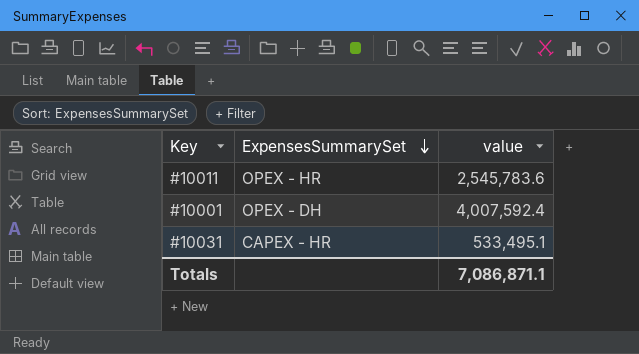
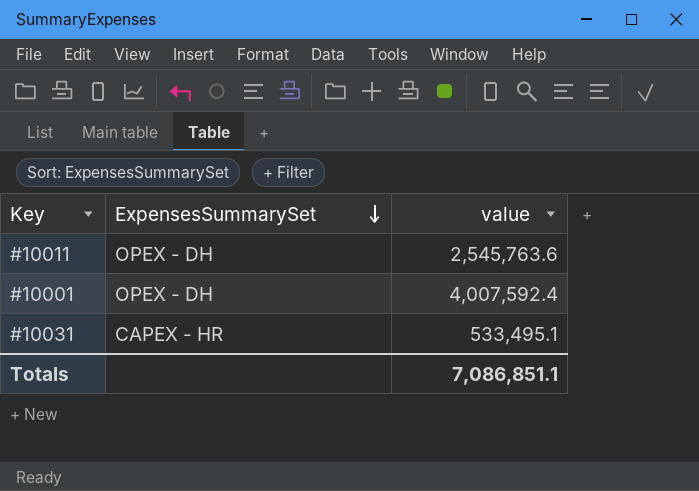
#10011 | ExpensesSummarySet: OPEX - HR -> OPEX - DH
#10011 | value: 2,545,783.6 -> 2,545,763.6
Totals | value: 7,086,871.1 -> 7,086,851.1

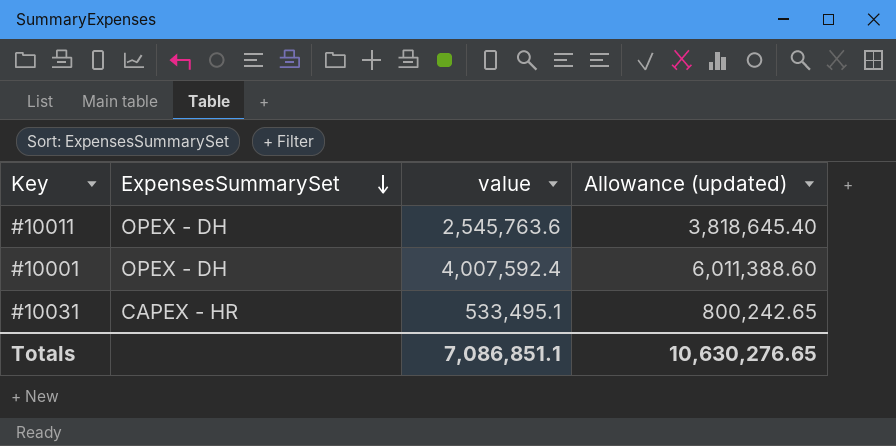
column Allowance (updated) | formula: none -> [value] * 1.5

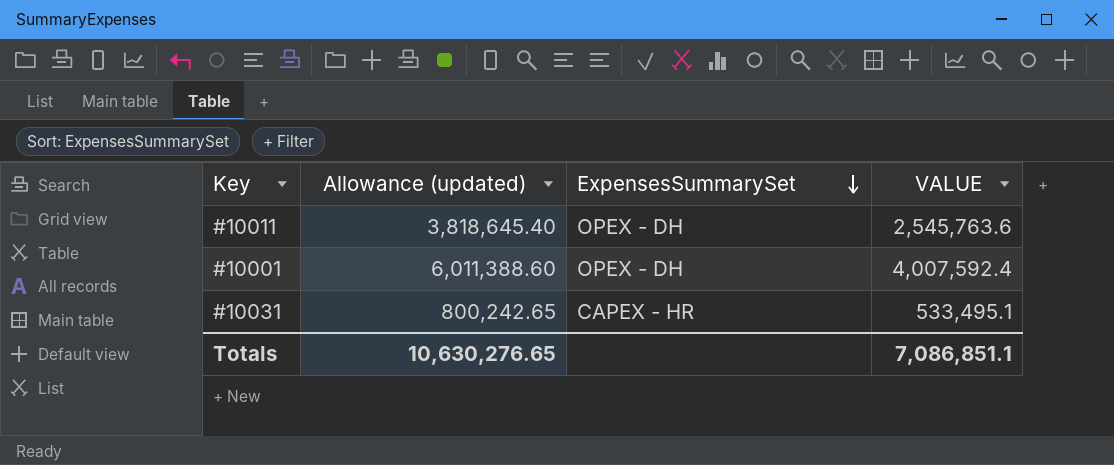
column Allowance (updated) | position: 4 -> 2
column name: value -> VALUE

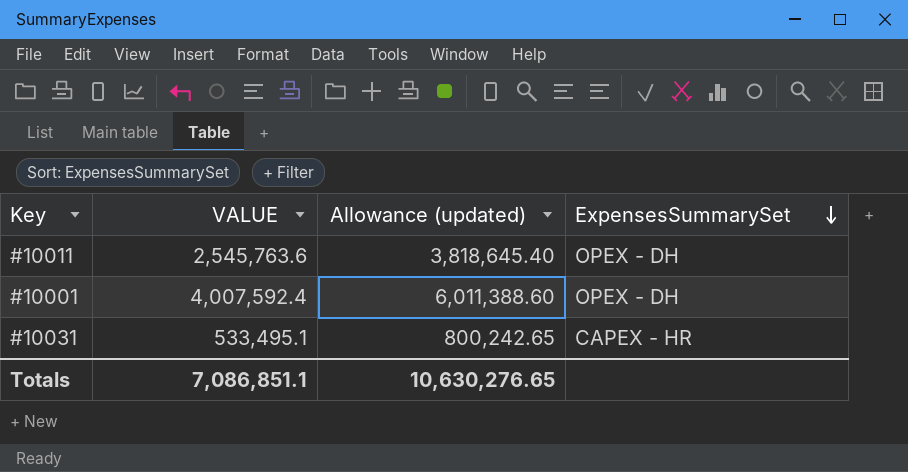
column VALUE | position: 4 -> 2

